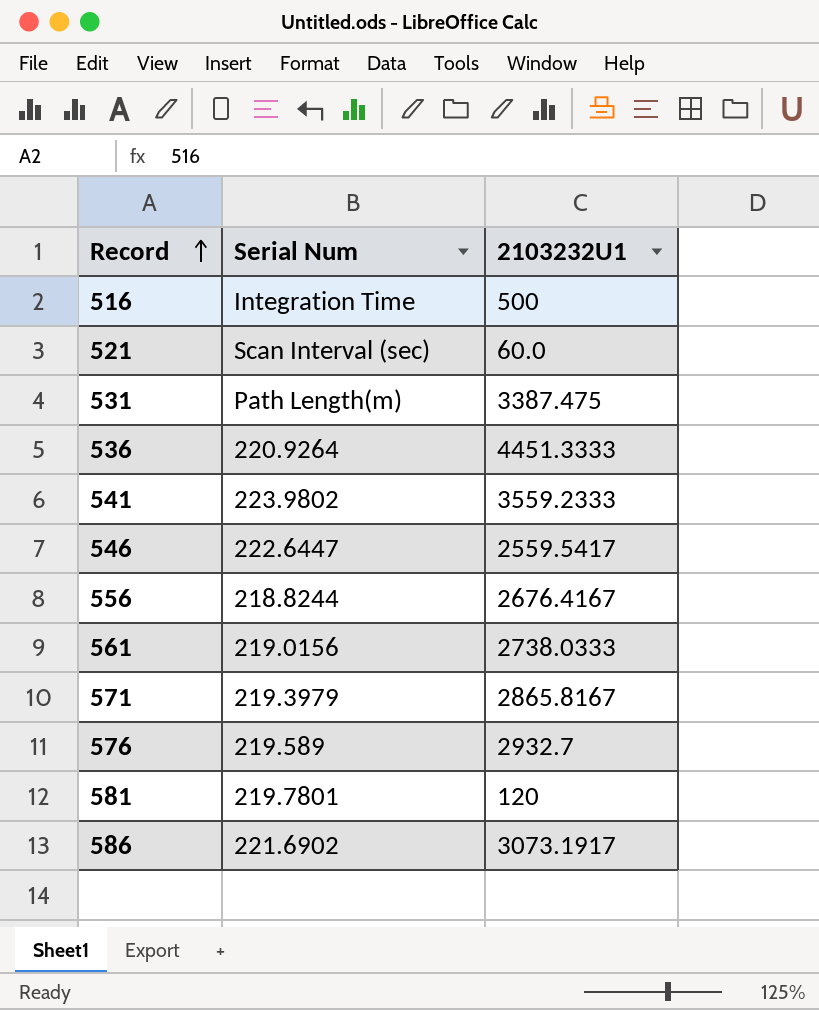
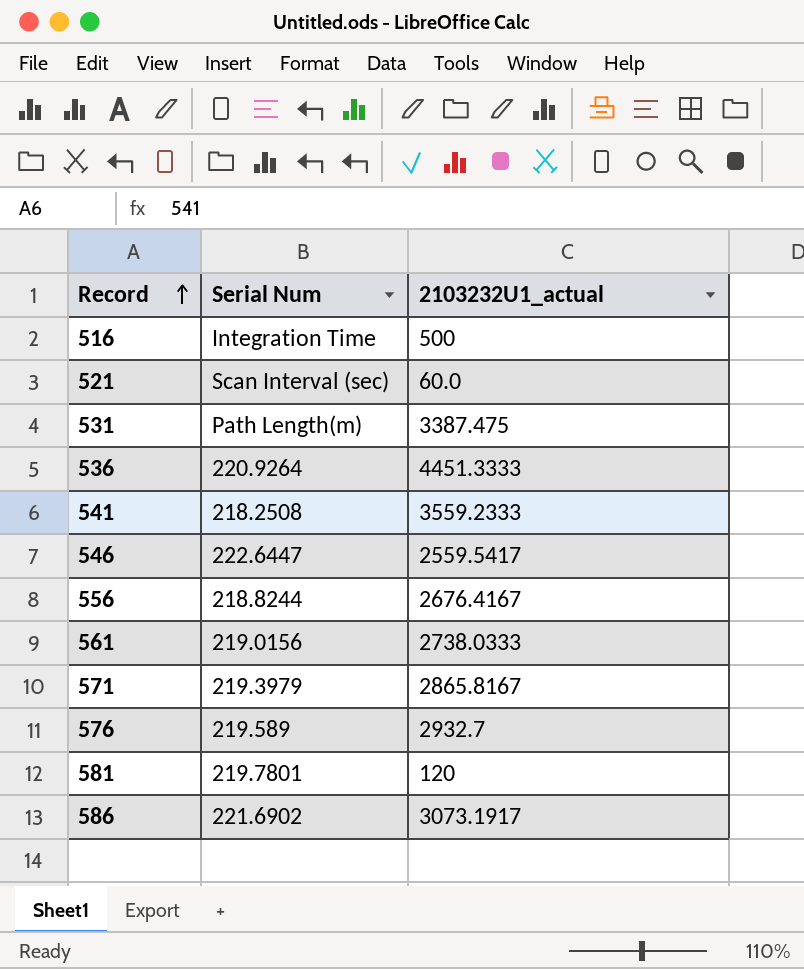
column name: 2103232U1 -> 2103232U1_actual
541 | Serial Num: 223.9802 -> 218.2508

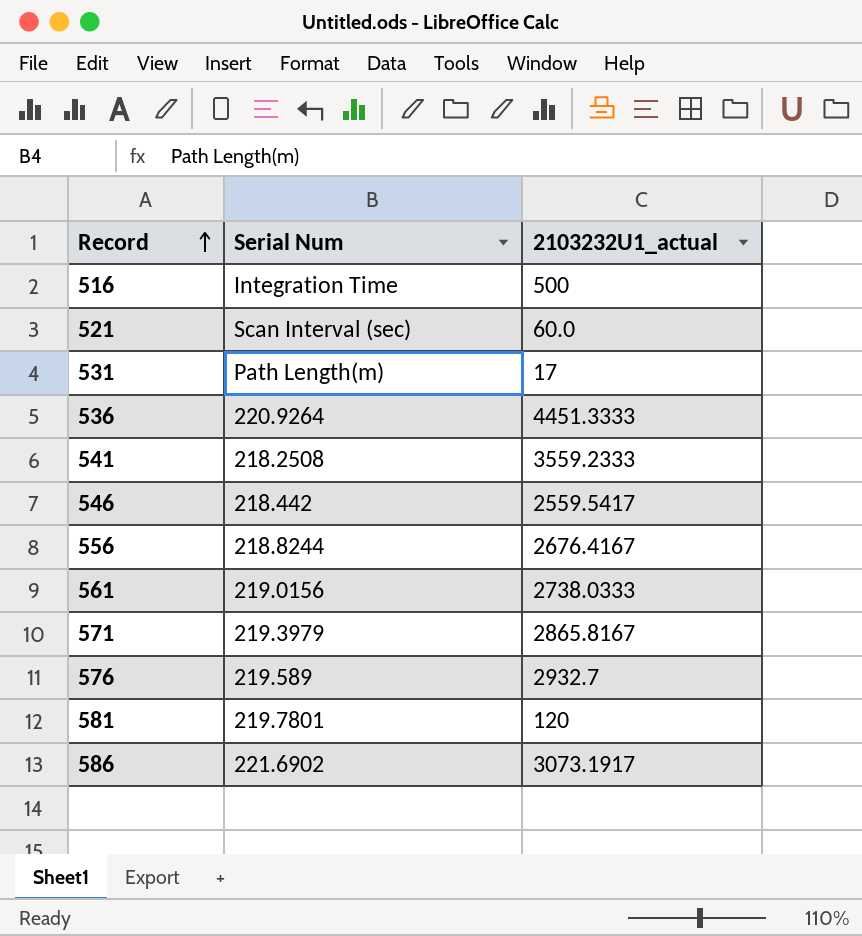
531 | 2103232U1_actual: 3387.475 -> 17
546 | Serial Num: 222.6447 -> 218.442

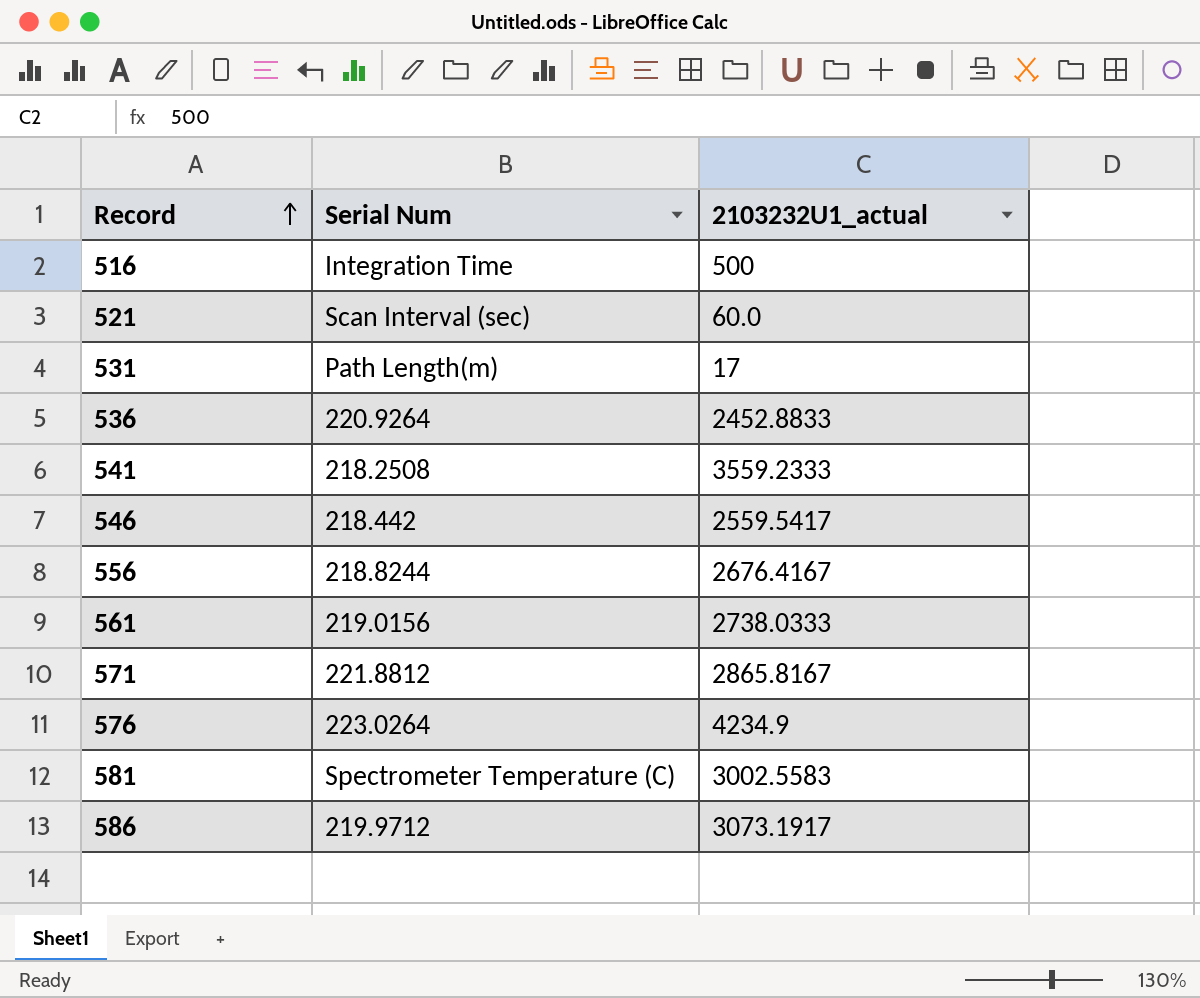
536 | 2103232U1_actual: 4451.3333 -> 2452.8833
571 | Serial Num: 219.3979 -> 221.8812
576 | Serial Num: 219.589 -> 223.0264
576 | 2103232U1_actual: 2932.7 -> 4234.9
581 | Serial Num: 219.7801 -> Spectrometer Temperature (C)
581 | 2103232U1_actual: 120 -> 3002.5583
586 | Serial Num: 221.6902 -> 219.9712

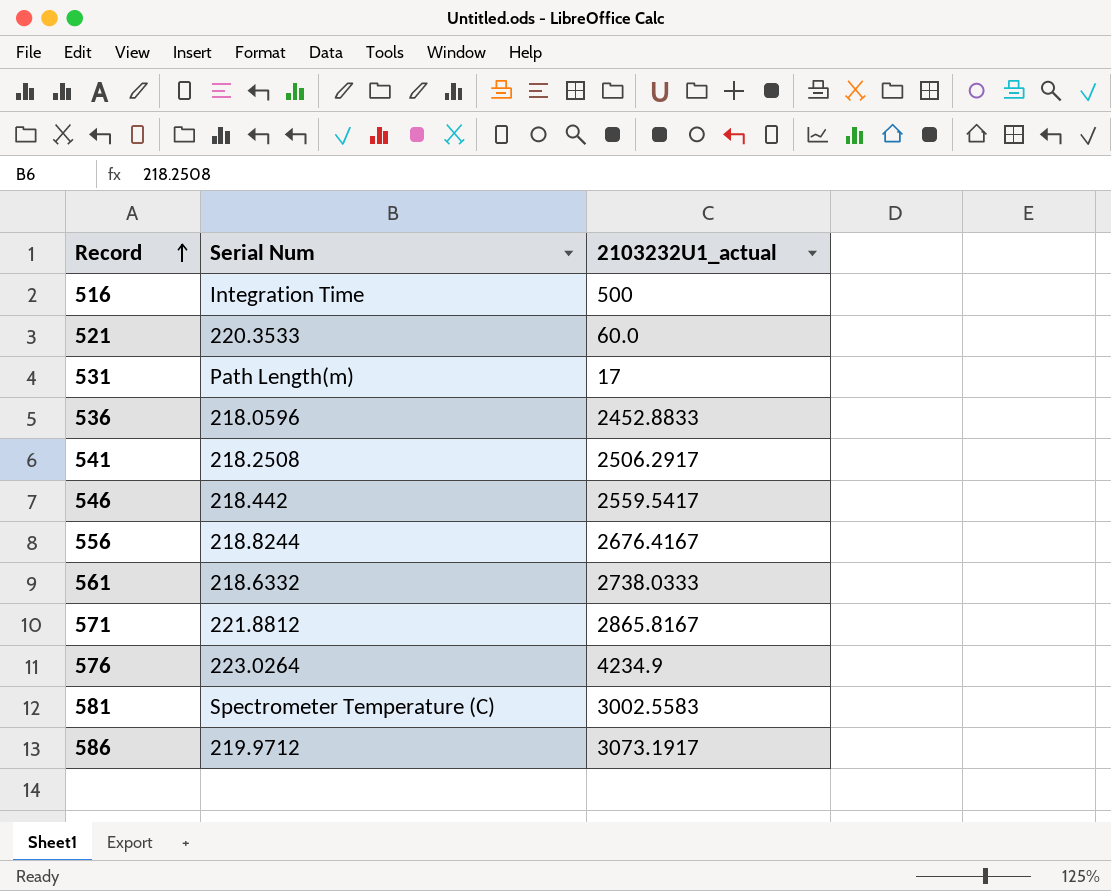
521 | Serial Num: Scan Interval (sec) -> 220.3533
536 | Serial Num: 220.9264 -> 218.0596
541 | 2103232U1_actual: 3559.2333 -> 2506.2917
561 | Serial Num: 219.0156 -> 218.6332

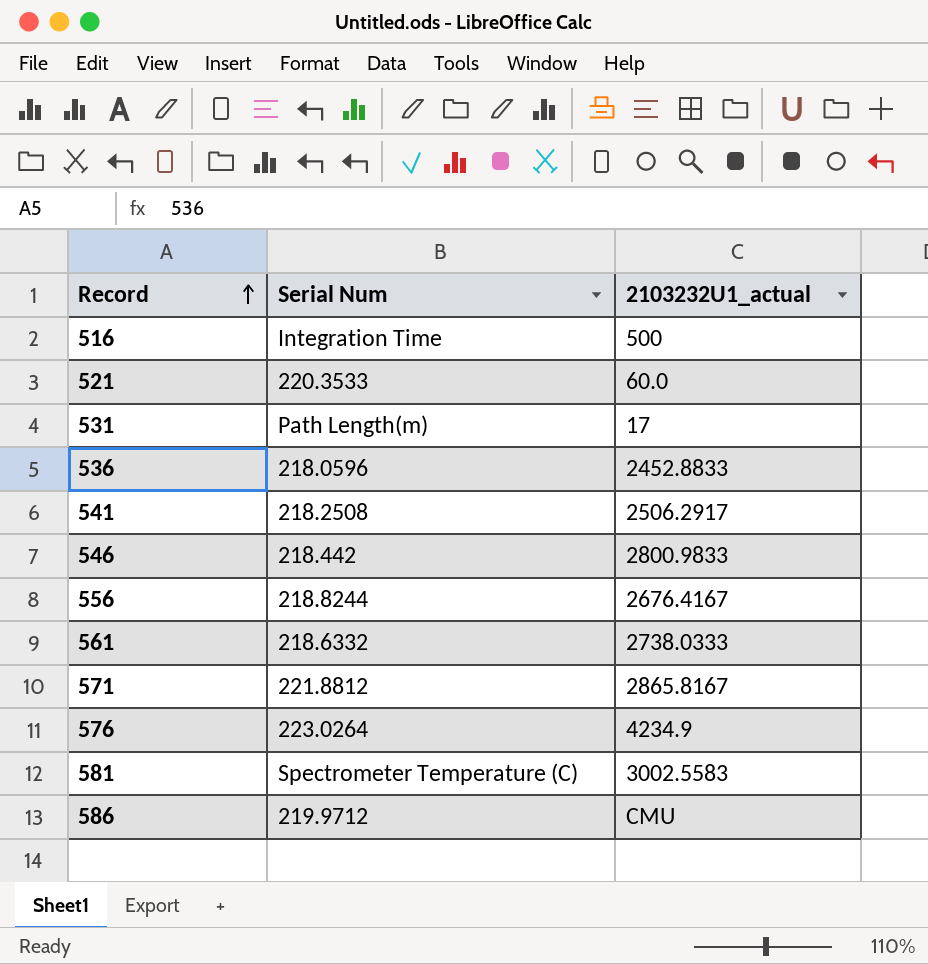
546 | 2103232U1_actual: 2559.5417 -> 2800.9833
586 | 2103232U1_actual: 3073.1917 -> CMU

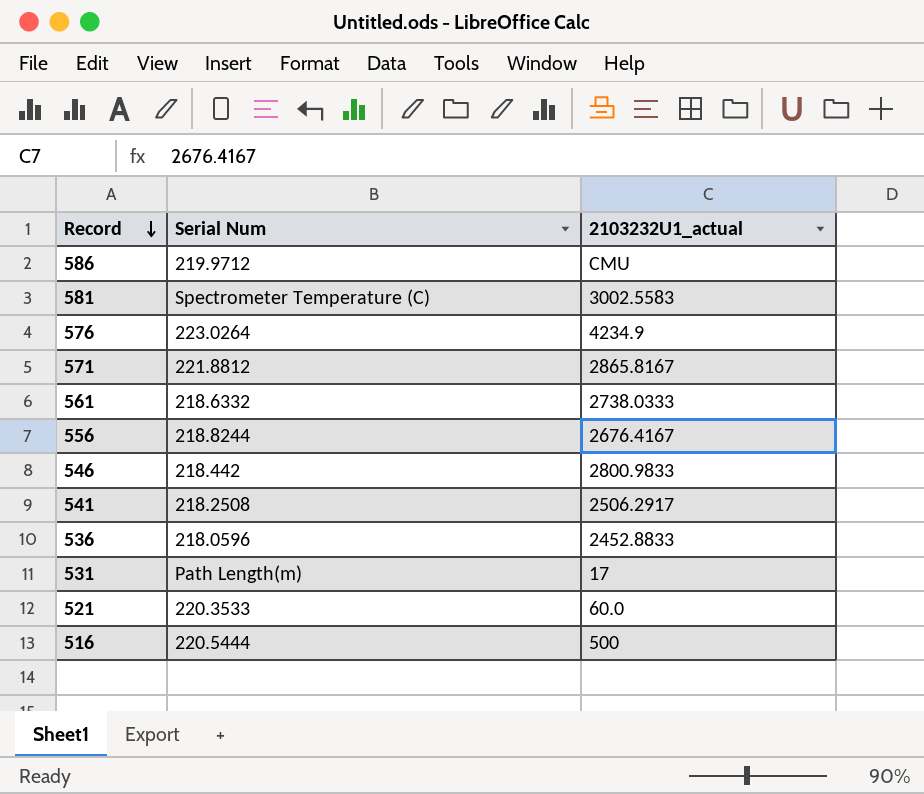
row order: Record ascending -> Record descending
516 | Serial Num: Integration Time -> 220.5444

